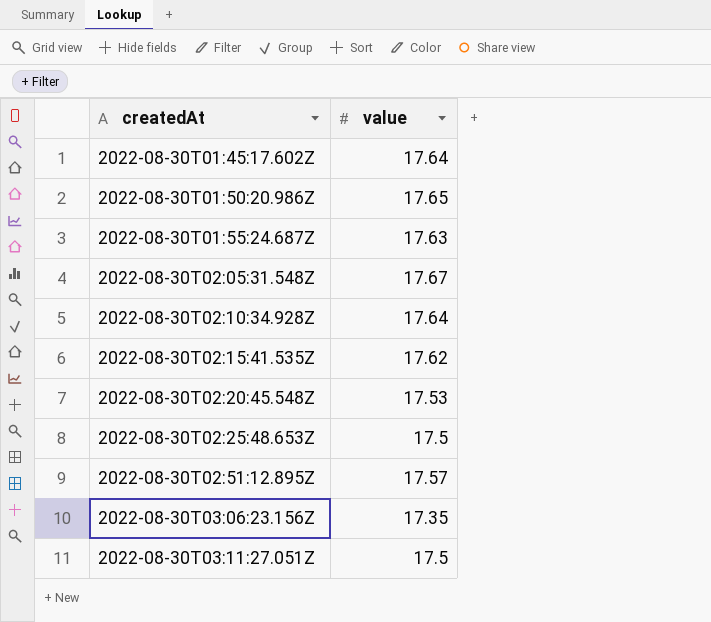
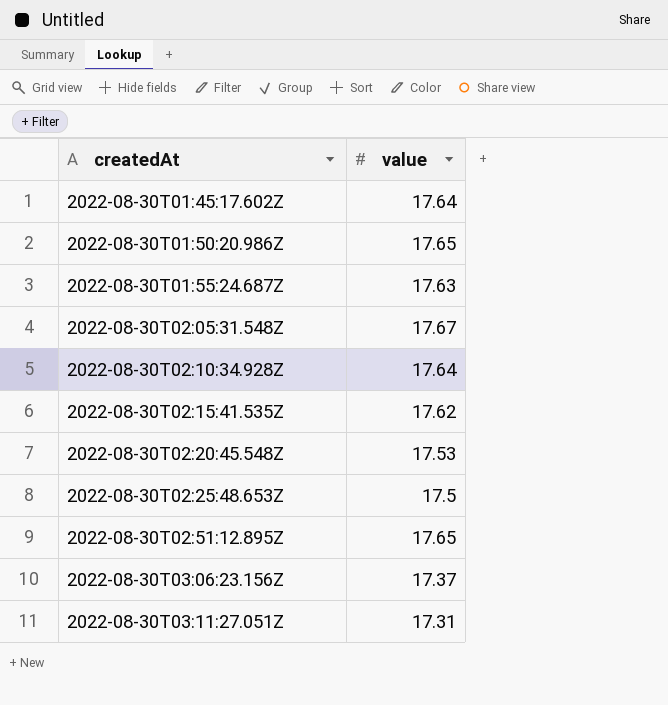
2022-08-30T02:51:12.895Z | value: 17.57 -> 17.65
2022-08-30T03:06:23.156Z | value: 17.35 -> 17.37
2022-08-30T03:11:27.051Z | value: 17.5 -> 17.31

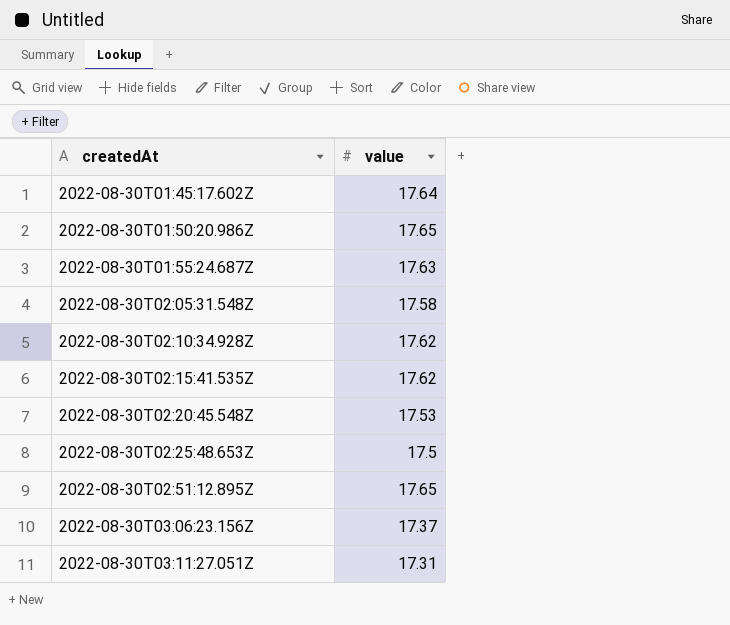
2022-08-30T02:05:31.548Z | value: 17.67 -> 17.58
2022-08-30T02:10:34.928Z | value: 17.64 -> 17.62

